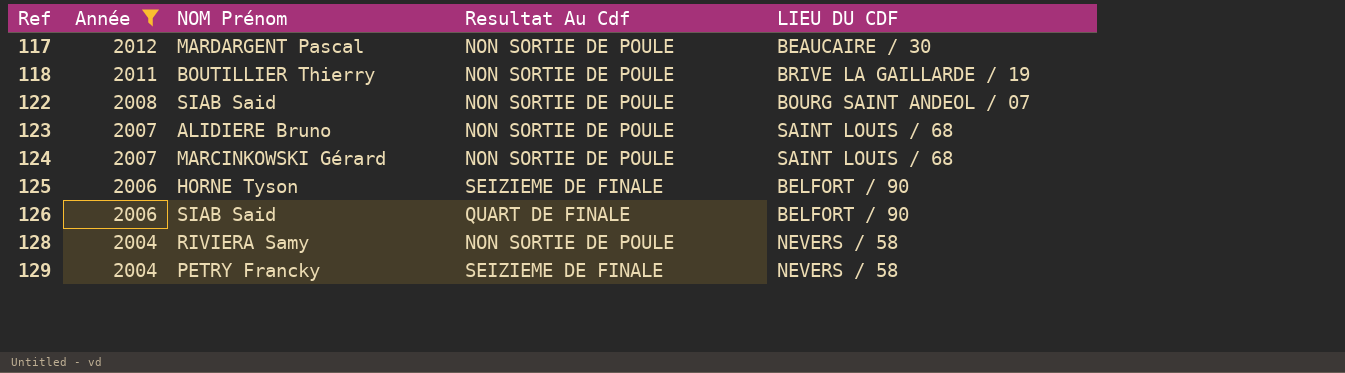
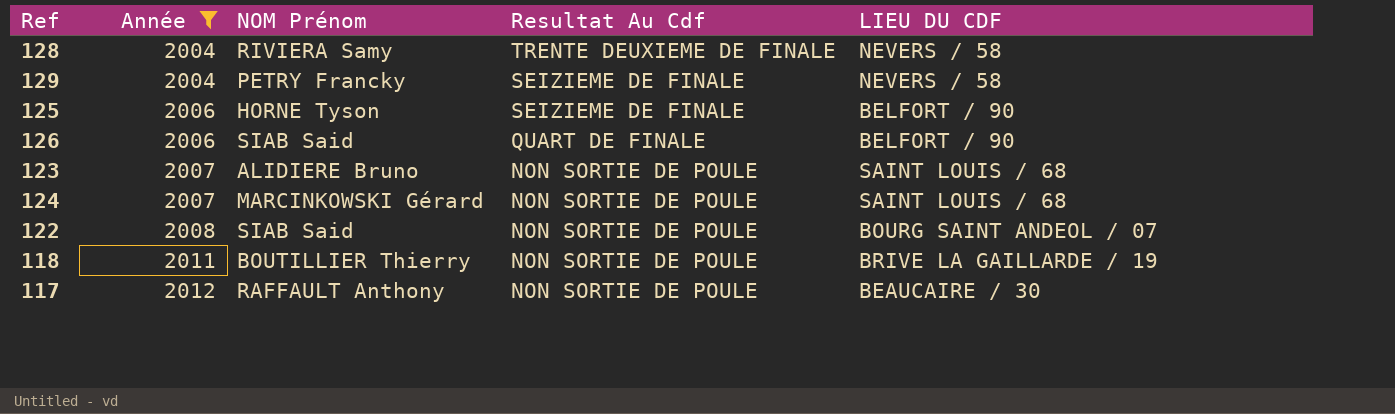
row order: Ref ascending -> Année ascending
128 | Resultat Au Cdf: NON SORTIE DE POULE -> TRENTE DEUXIEME DE FINALE
117 | NOM Prénom: MARDARGENT Pascal -> RAFFAULT Anthony

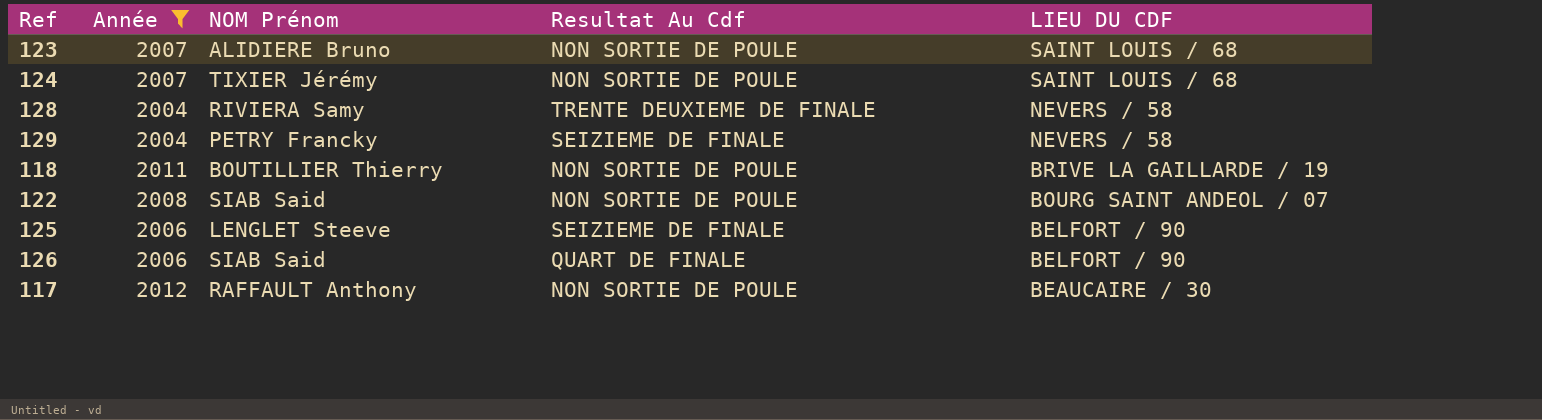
row order: Année ascending -> LIEU DU CDF descending
124 | NOM Prénom: MARCINKOWSKI Gérard -> TIXIER Jérémy
125 | NOM Prénom: HORNE Tyson -> LENGLET Steeve

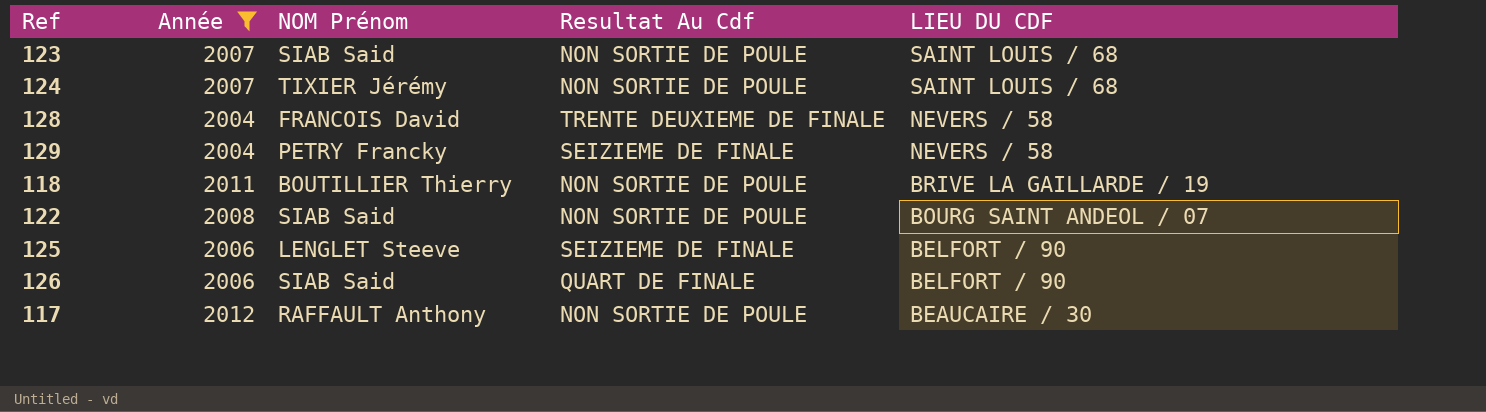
123 | NOM Prénom: ALIDIERE Bruno -> SIAB Said
128 | NOM Prénom: RIVIERA Samy -> FRANCOIS David

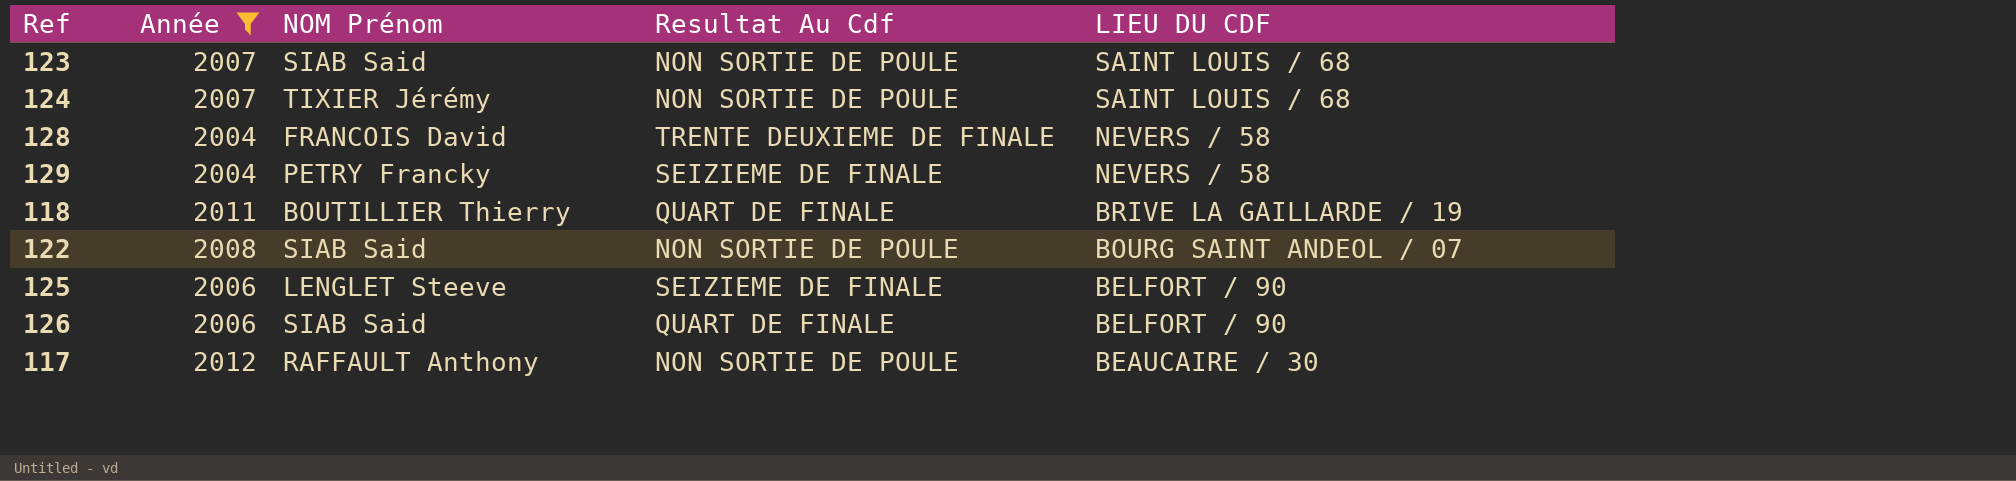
118 | Resultat Au Cdf: NON SORTIE DE POULE -> QUART DE FINALE

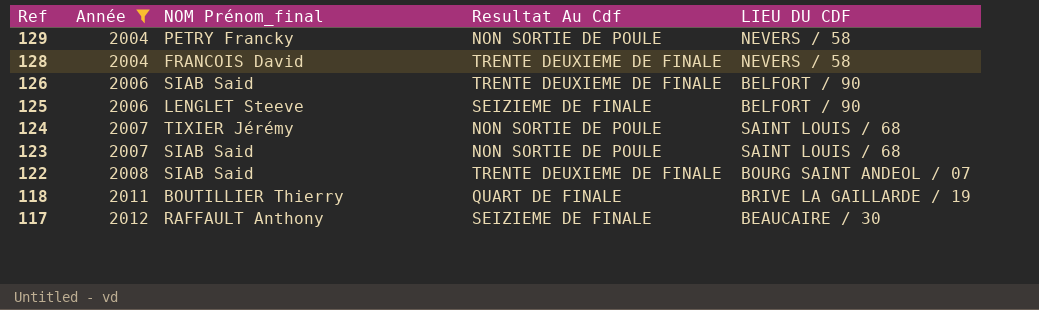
row order: LIEU DU CDF descending -> Ref descending
column name: NOM Prénom -> NOM Prénom_final
129 | Resultat Au Cdf: SEIZIEME DE FINALE -> NON SORTIE DE POULE
126 | Resultat Au Cdf: QUART DE FINALE -> TRENTE DEUXIEME DE FINALE
122 | Resultat Au Cdf: NON SORTIE DE POULE -> TRENTE DEUXIEME DE FINALE
117 | Resultat Au Cdf: NON SORTIE DE POULE -> SEIZIEME DE FINALE

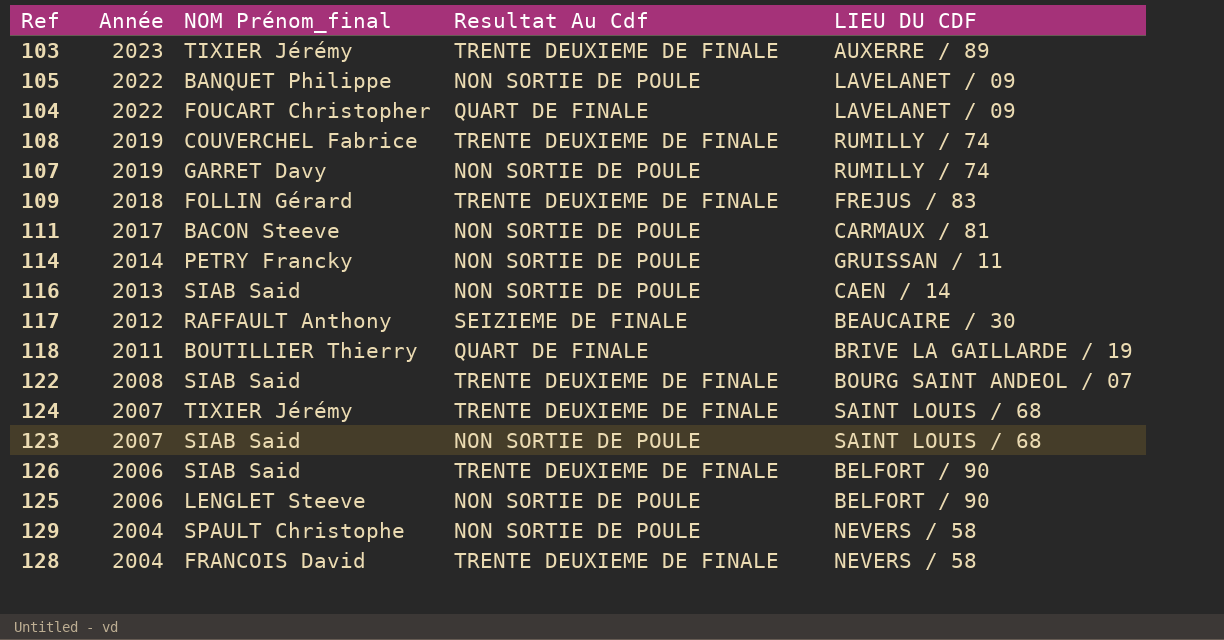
filter: Année <= 2012 -> none
row order: Ref descending -> Année descending
124 | Resultat Au Cdf: NON SORTIE DE POULE -> TRENTE DEUXIEME DE FINALE
125 | Resultat Au Cdf: SEIZIEME DE FINALE -> NON SORTIE DE POULE
129 | NOM Prénom_final: PETRY Francky -> SPAULT Christophe

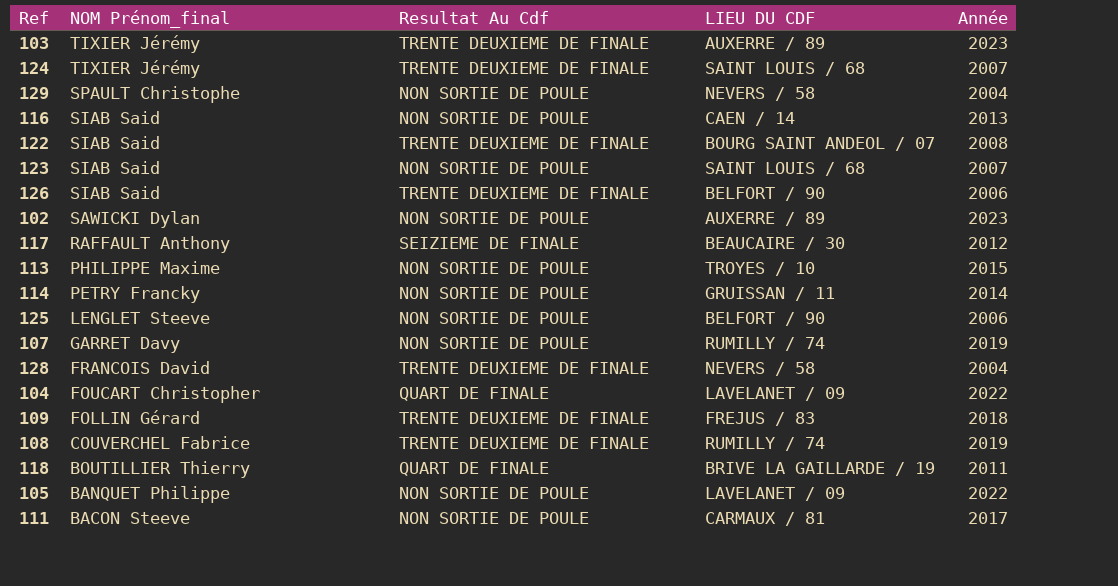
row order: Année descending -> NOM Prénom_final descending
column Année | position: 2 -> 5
row 102: none -> SAWICKI Dylan | NON SORTIE DE POULE | AUXERRE / 89 | 2023
row 113: none -> PHILIPPE Maxime | NON SORTIE DE POULE | TROYES / 10 | 2015

